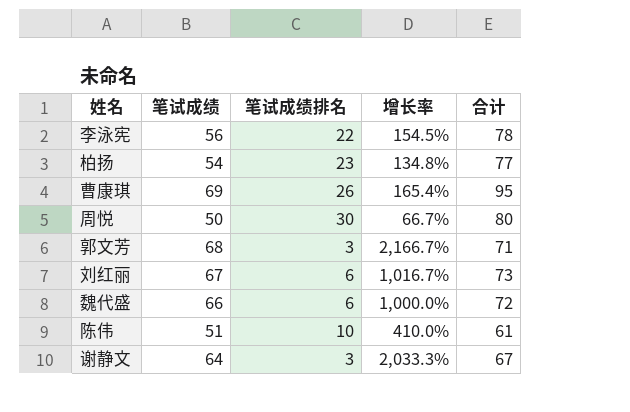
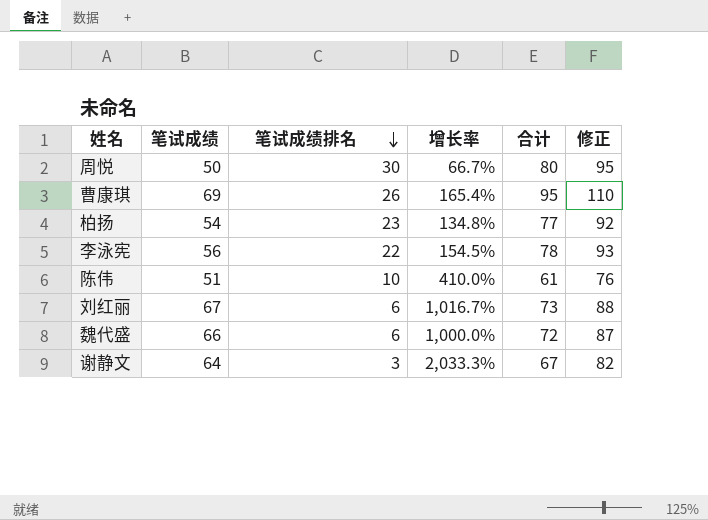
row order: none -> 笔试成绩排名 descending
column 修正 | formula: none -> [合计] + 15
row 郭文芳: 68 | 3 | 2,166.7% | 71 -> none

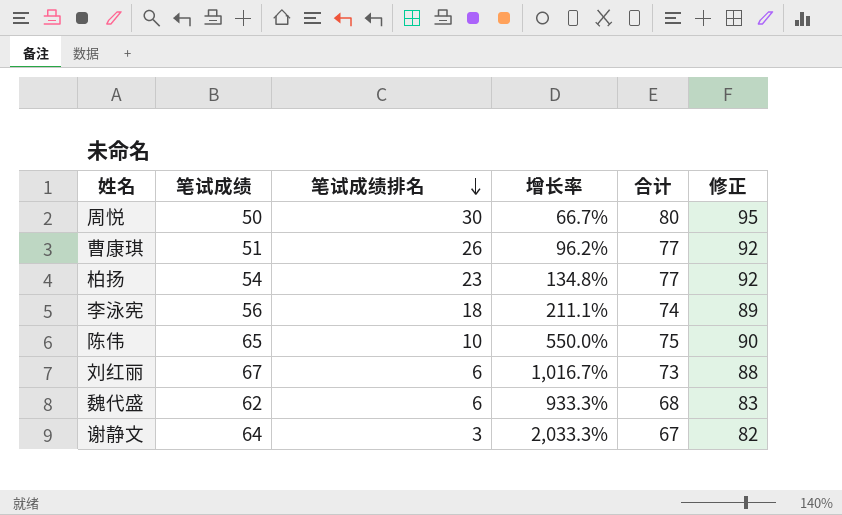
曹康琪 | 笔试成绩: 69 -> 51
曹康琪 | 增长率: 165.4% -> 96.2%
曹康琪 | 合计: 95 -> 77
曹康琪 | 修正: 110 -> 92
李泳宪 | 笔试成绩排名: 22 -> 18
李泳宪 | 增长率: 154.5% -> 211.1%
李泳宪 | 合计: 78 -> 74
李泳宪 | 修正: 93 -> 89
陈伟 | 笔试成绩: 51 -> 65
陈伟 | 增长率: 410.0% -> 550.0%
陈伟 | 合计: 61 -> 75
陈伟 | 修正: 76 -> 90
魏代盛 | 笔试成绩: 66 -> 62
魏代盛 | 增长率: 1,000.0% -> 933.3%
魏代盛 | 合计: 72 -> 68
魏代盛 | 修正: 87 -> 83

